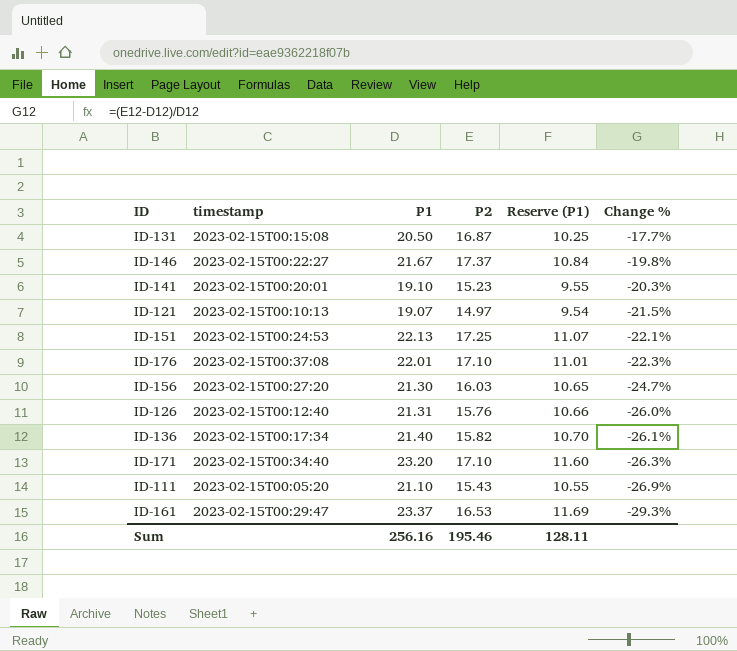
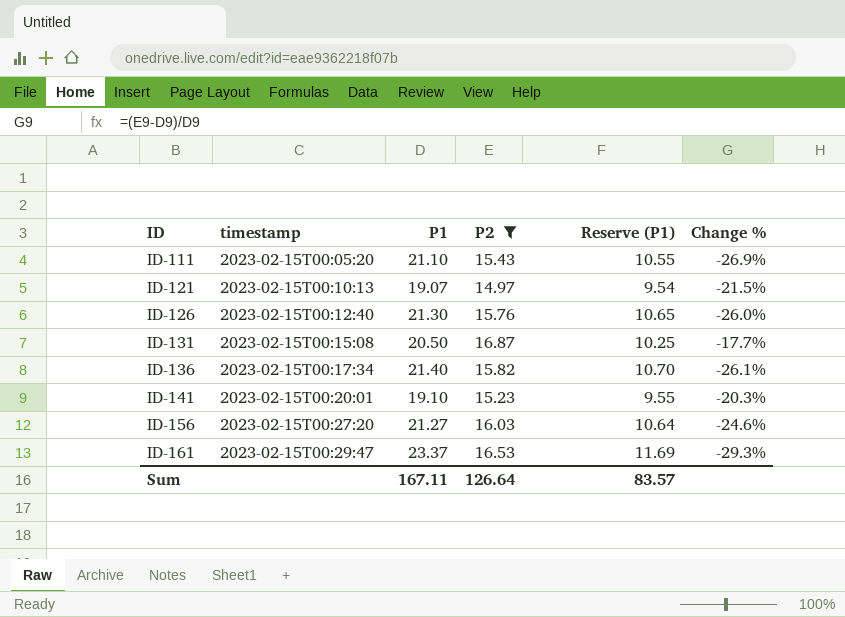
filter: none -> P2 <= 16.87
row order: Change % descending -> ID ascending
ID-126 | P1: 21.31 -> 21.30
ID-126 | Reserve (P1): 10.66 -> 10.65
ID-156 | P1: 21.30 -> 21.27
ID-156 | Reserve (P1): 10.65 -> 10.64
ID-156 | Change %: -24.7% -> -24.6%
Sum | P1: 256.16 -> 167.11
Sum | P2: 195.46 -> 126.64
Sum | Reserve (P1): 128.11 -> 83.57

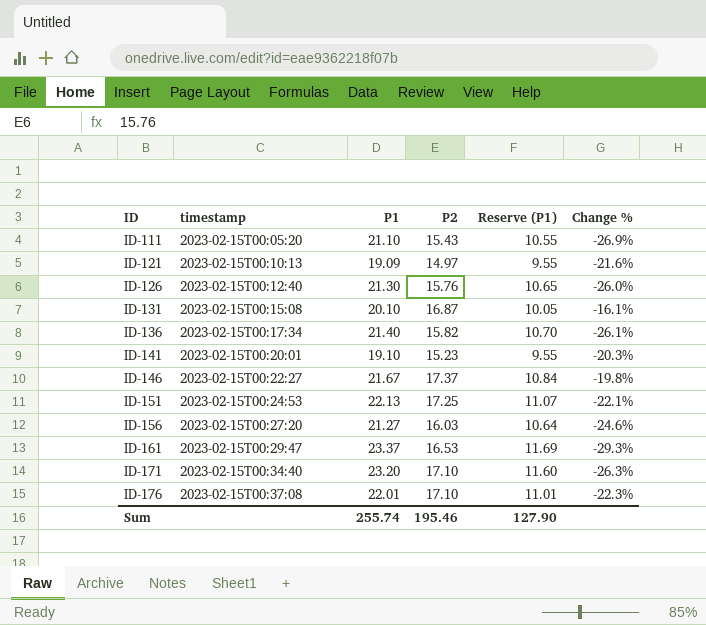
filter: P2 <= 16.87 -> none
ID-121 | P1: 19.07 -> 19.09
ID-121 | Reserve (P1): 9.54 -> 9.55
ID-121 | Change %: -21.5% -> -21.6%
ID-131 | P1: 20.50 -> 20.10
ID-131 | Reserve (P1): 10.25 -> 10.05
ID-131 | Change %: -17.7% -> -16.1%
Sum | P1: 167.11 -> 255.74
Sum | P2: 126.64 -> 195.46
Sum | Reserve (P1): 83.57 -> 127.90

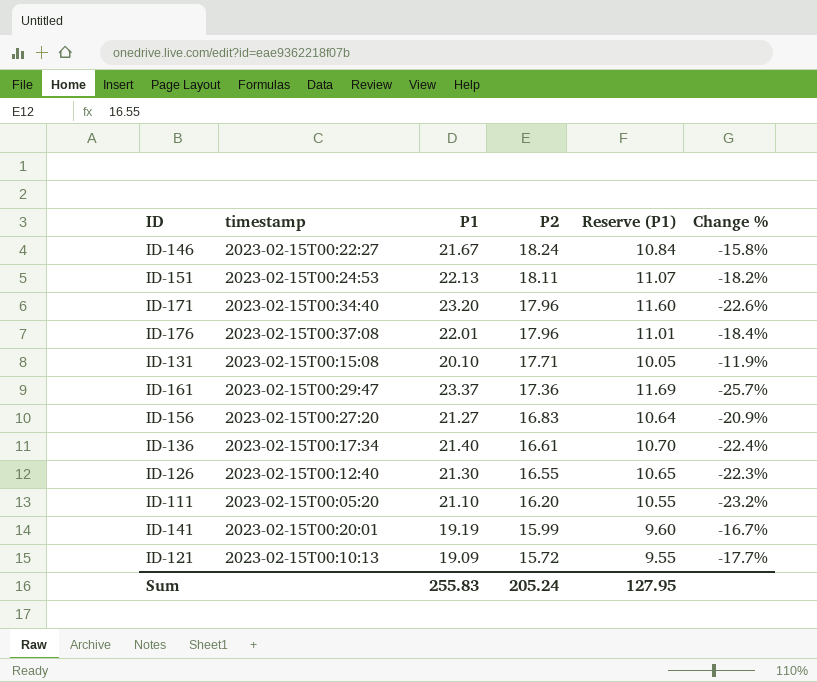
row order: ID ascending -> P2 descending
ID-146 | P2: 17.37 -> 18.24
ID-146 | Change %: -19.8% -> -15.8%
ID-151 | P2: 17.25 -> 18.11
ID-151 | Change %: -22.1% -> -18.2%
ID-171 | P2: 17.10 -> 17.96
ID-171 | Change %: -26.3% -> -22.6%
ID-176 | P2: 17.10 -> 17.96
ID-176 | Change %: -22.3% -> -18.4%
ID-131 | P2: 16.87 -> 17.71
ID-131 | Change %: -16.1% -> -11.9%
ID-161 | P2: 16.53 -> 17.36
ID-161 | Change %: -29.3% -> -25.7%
ID-156 | P2: 16.03 -> 16.83
ID-156 | Change %: -24.6% -> -20.9%
ID-136 | P2: 15.82 -> 16.61
ID-136 | Change %: -26.1% -> -22.4%
ID-126 | P2: 15.76 -> 16.55
ID-126 | Change %: -26.0% -> -22.3%
ID-111 | P2: 15.43 -> 16.20
ID-111 | Change %: -26.9% -> -23.2%
ID-141 | P1: 19.10 -> 19.19
ID-141 | P2: 15.23 -> 15.99
ID-141 | Reserve (P1): 9.55 -> 9.60
ID-141 | Change %: -20.3% -> -16.7%
ID-121 | P2: 14.97 -> 15.72
ID-121 | Change %: -21.6% -> -17.7%
Sum | P1: 255.74 -> 255.83
Sum | P2: 195.46 -> 205.24
Sum | Reserve (P1): 127.90 -> 127.95

